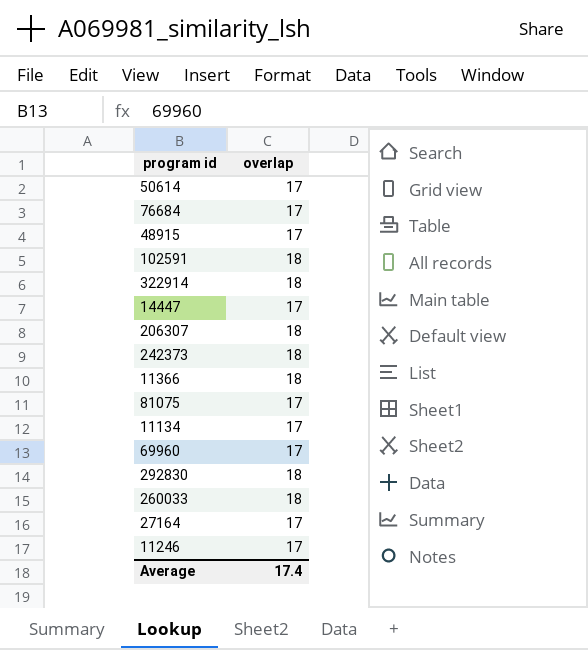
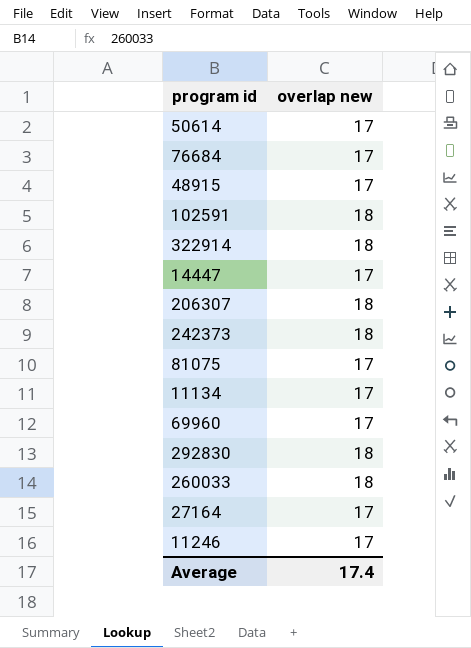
column name: overlap -> overlap new
row 11366: 18 -> none

